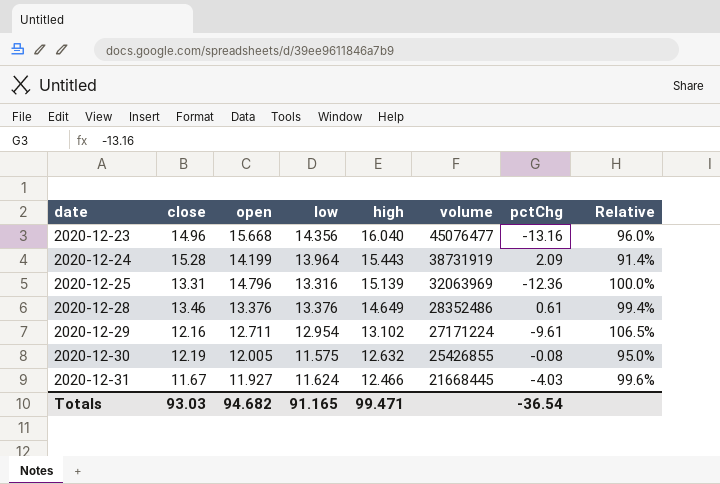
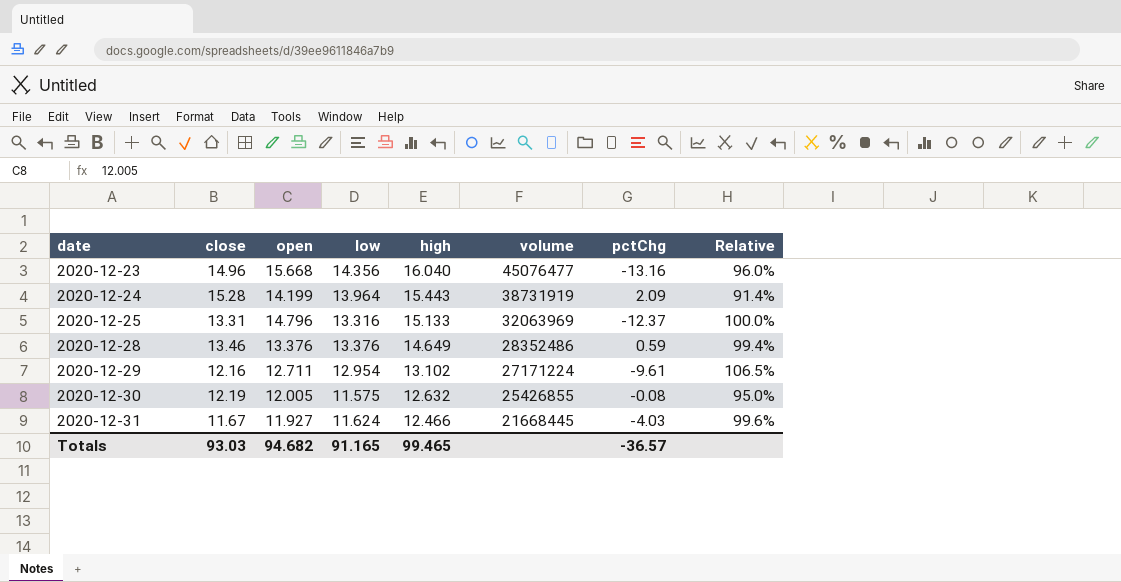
2020-12-25 | high: 15.139 -> 15.133
2020-12-25 | pctChg: -12.36 -> -12.37
2020-12-28 | pctChg: 0.61 -> 0.59
Totals | high: 99.471 -> 99.465
Totals | pctChg: -36.54 -> -36.57

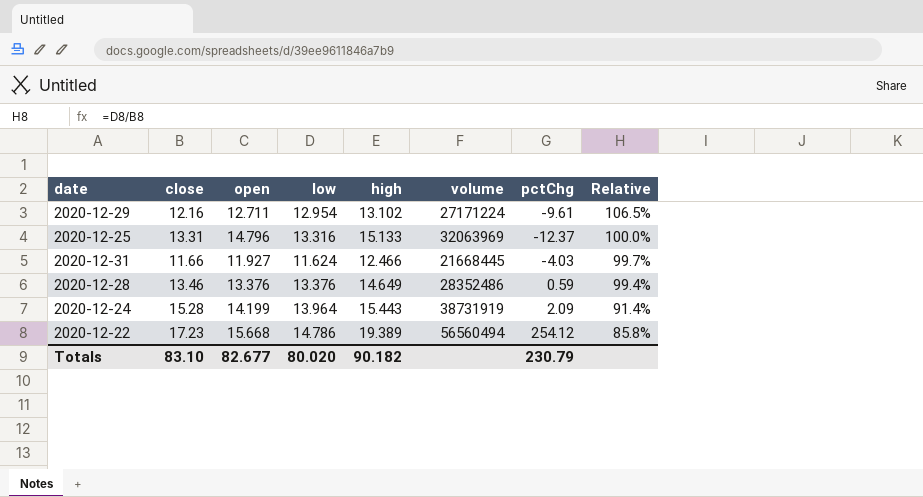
row order: date ascending -> Relative descending
row 2020-12-23: 14.96 | 15.668 | 14.356 | 16.040 | 45076477 | -13.16 | 96.0% -> none
row 2020-12-30: 12.19 | 12.005 | 11.575 | 12.632 | 25426855 | -0.08 | 95.0% -> none
2020-12-31 | close: 11.67 -> 11.66
2020-12-31 | Relative: 99.6% -> 99.7%
row 2020-12-22: none -> 17.23 | 15.668 | 14.786 | 19.389 | 56560494 | 254.12 | 85.8%
Totals | close: 93.03 -> 83.10
Totals | open: 94.682 -> 82.677
Totals | low: 91.165 -> 80.020
Totals | high: 99.465 -> 90.182
Totals | pctChg: -36.57 -> 230.79

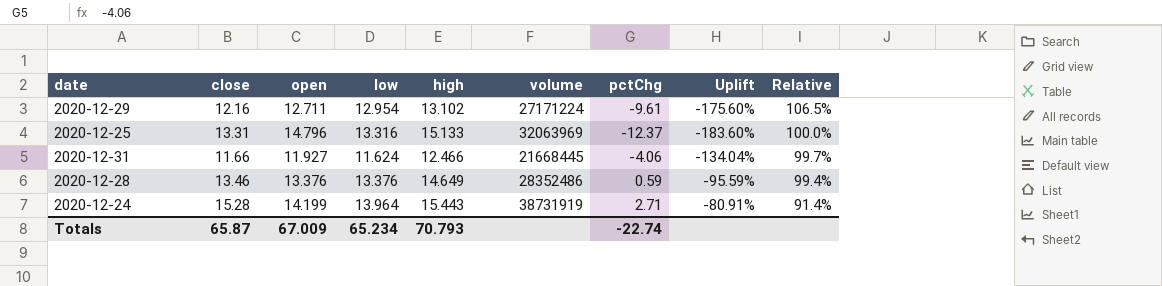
column Uplift | formula: none -> ([pctChg] - [open]) / [open]
row 2020-12-22: 17.23 | 15.668 | 14.786 | 19.389 | 56560494 | 254.12 | 85.8% -> none
2020-12-31 | pctChg: -4.03 -> -4.06
2020-12-24 | pctChg: 2.09 -> 2.71
Totals | close: 83.10 -> 65.87
Totals | open: 82.677 -> 67.009
Totals | low: 80.020 -> 65.234
Totals | high: 90.182 -> 70.793
Totals | pctChg: 230.79 -> -22.74

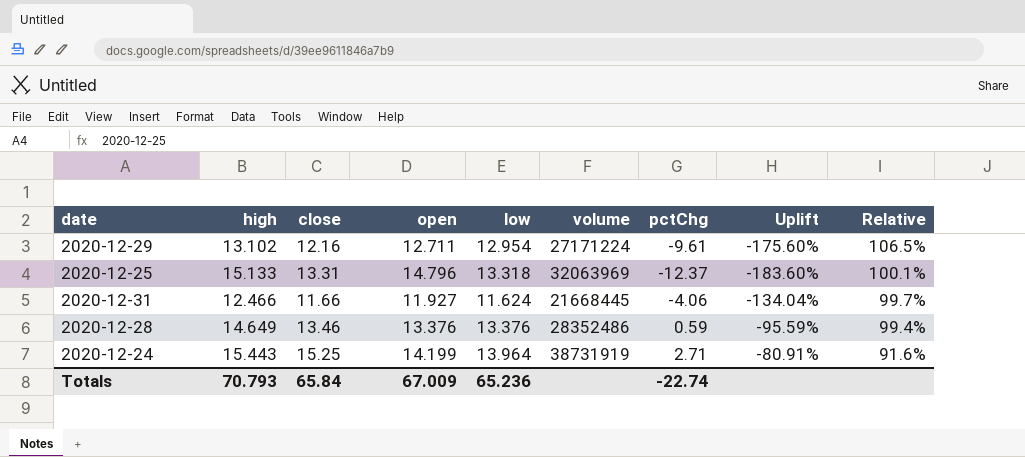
column high | position: 5 -> 2
2020-12-25 | low: 13.316 -> 13.318
2020-12-25 | Relative: 100.0% -> 100.1%
2020-12-24 | close: 15.28 -> 15.25
2020-12-24 | Relative: 91.4% -> 91.6%
Totals | close: 65.87 -> 65.84
Totals | low: 65.234 -> 65.236

